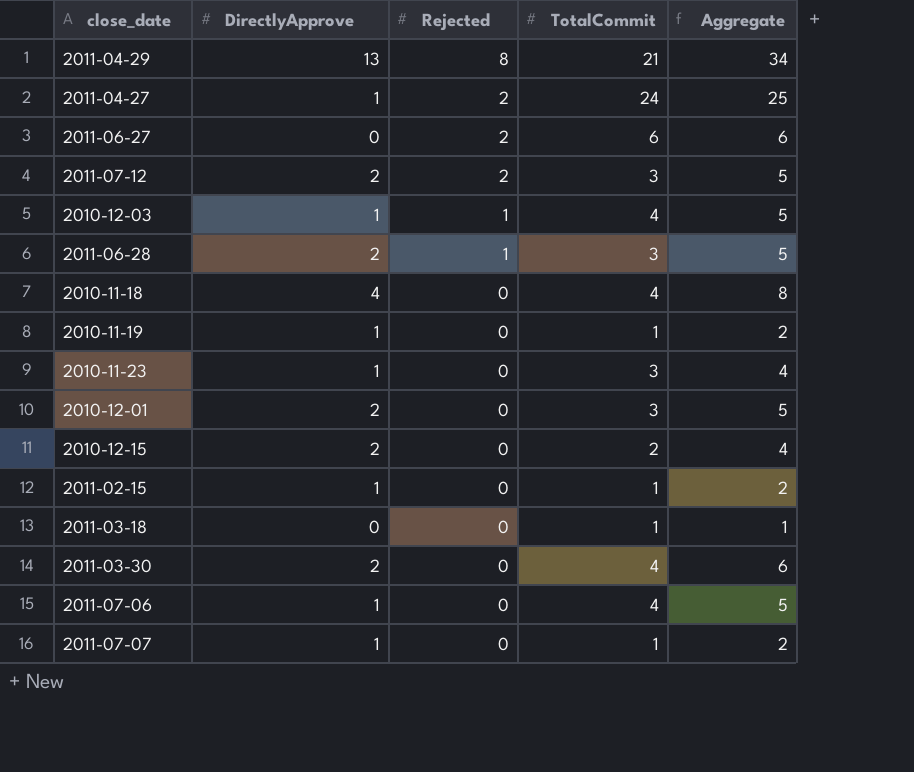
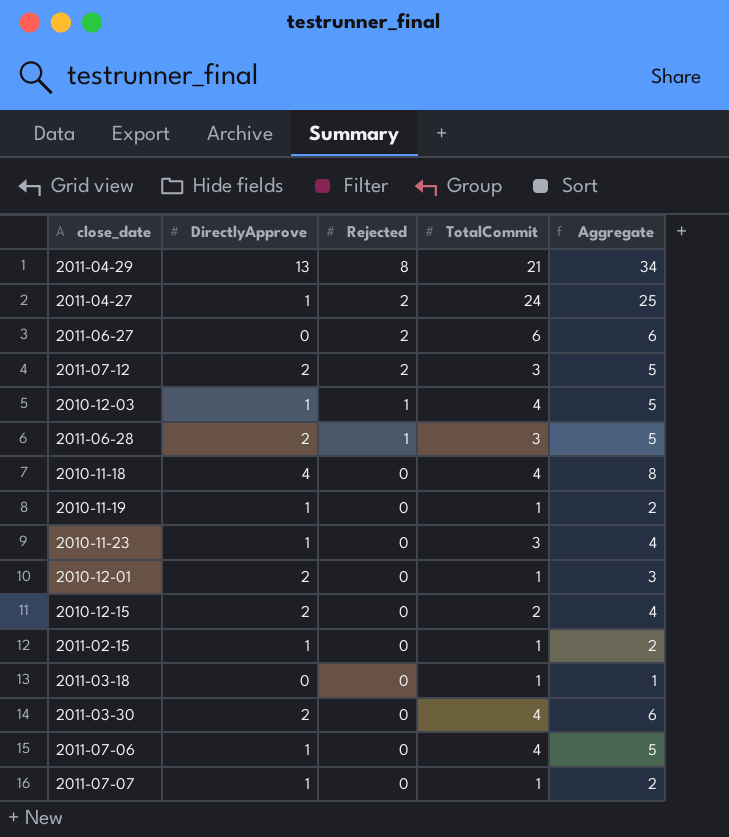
2010-12-01 | TotalCommit: 3 -> 1
2010-12-01 | Aggregate: 5 -> 3

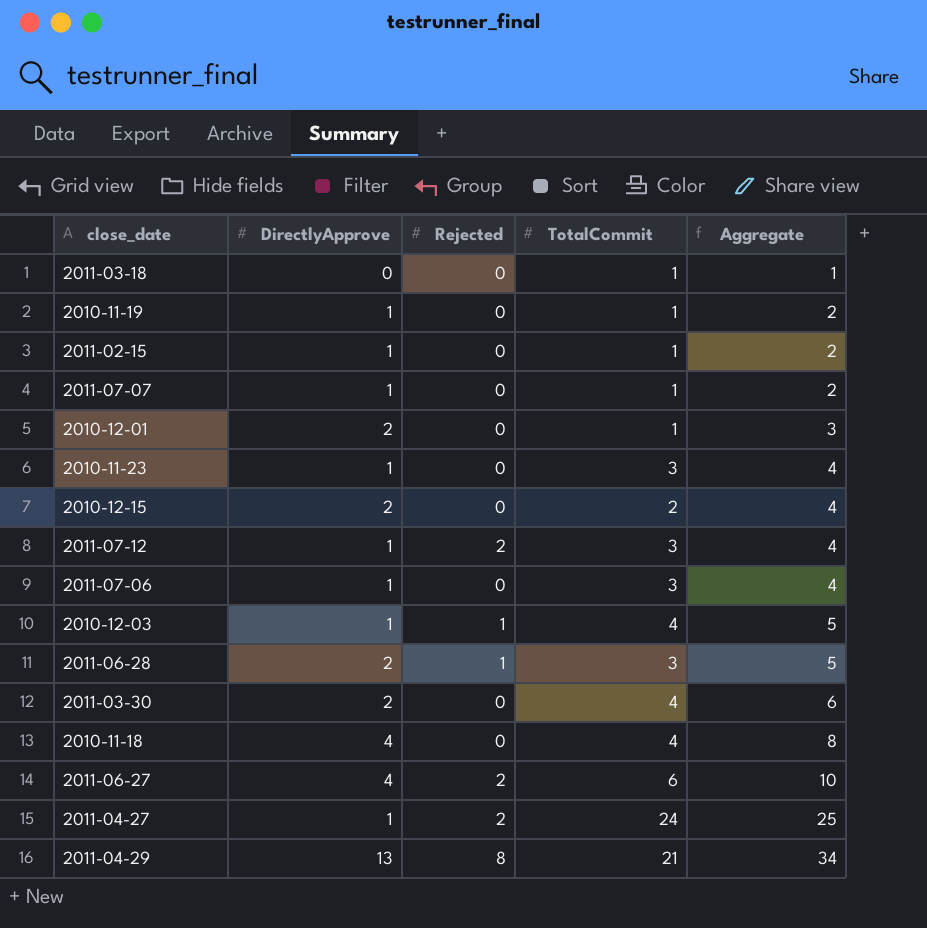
row order: Rejected descending -> Aggregate ascending
2011-07-12 | DirectlyApprove: 2 -> 1
2011-07-12 | Aggregate: 5 -> 4
2011-07-06 | TotalCommit: 4 -> 3
2011-07-06 | Aggregate: 5 -> 4
2011-06-27 | DirectlyApprove: 0 -> 4
2011-06-27 | Aggregate: 6 -> 10

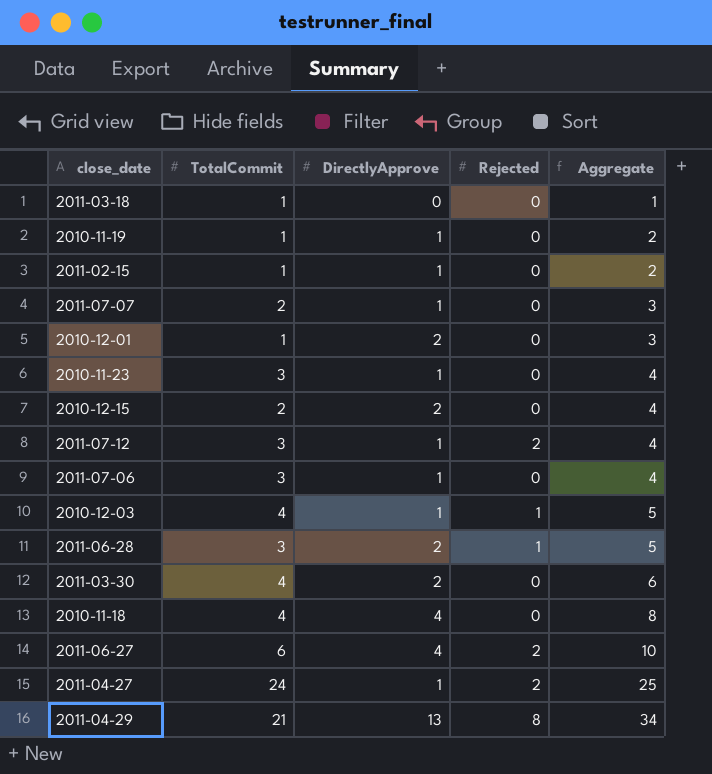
column TotalCommit | position: 4 -> 2
2011-07-07 | TotalCommit: 1 -> 2
2011-07-07 | Aggregate: 2 -> 3

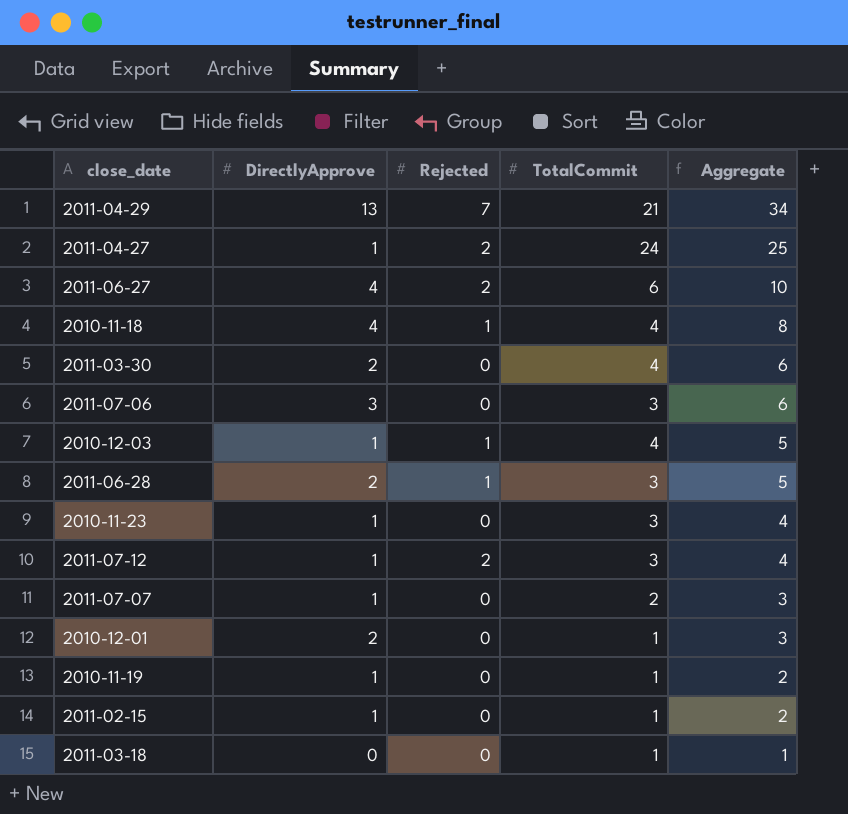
row order: Aggregate ascending -> Aggregate descending
column TotalCommit | position: 2 -> 4
row 2010-12-15: 2 | 2 | 0 | 4 -> none
2011-04-29 | Rejected: 8 -> 7
2010-11-18 | Rejected: 0 -> 1
2011-07-06 | DirectlyApprove: 1 -> 3
2011-07-06 | Aggregate: 4 -> 6

